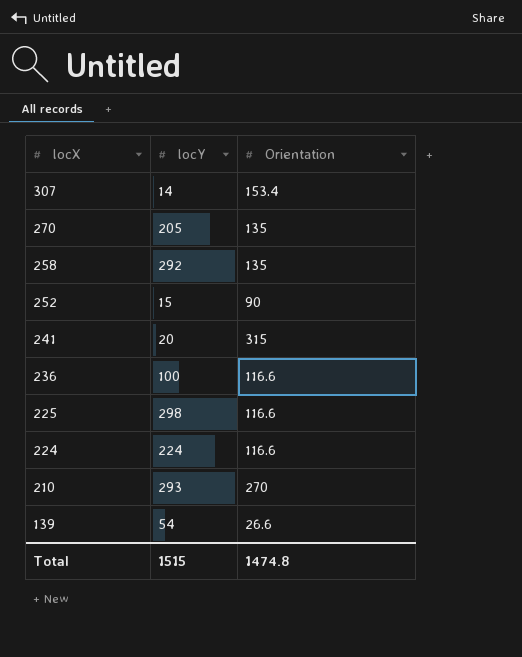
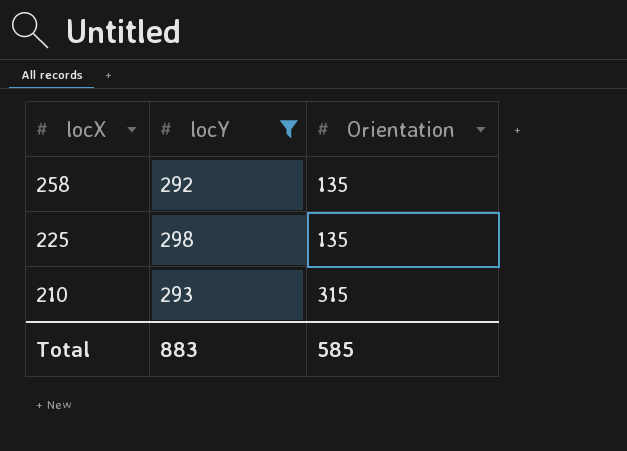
filter: none -> locY >= 292
225 | Orientation: 116.6 -> 135
210 | Orientation: 270 -> 315
Total | locY: 1515 -> 883
Total | Orientation: 1474.8 -> 585

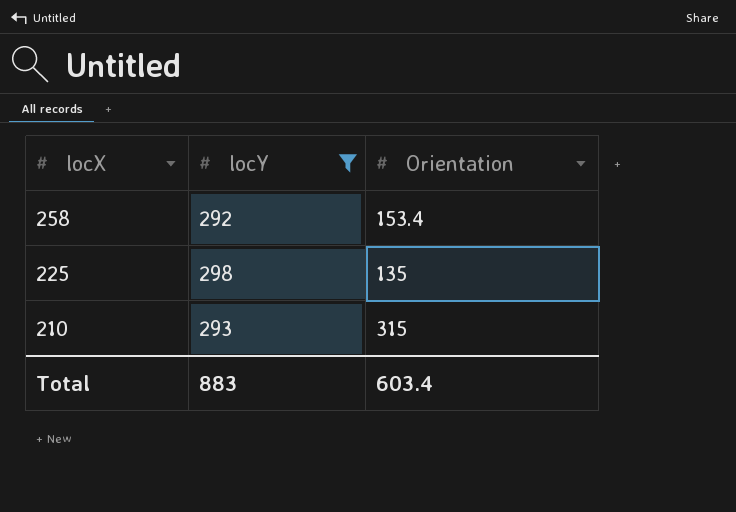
258 | Orientation: 135 -> 153.4
Total | Orientation: 585 -> 603.4

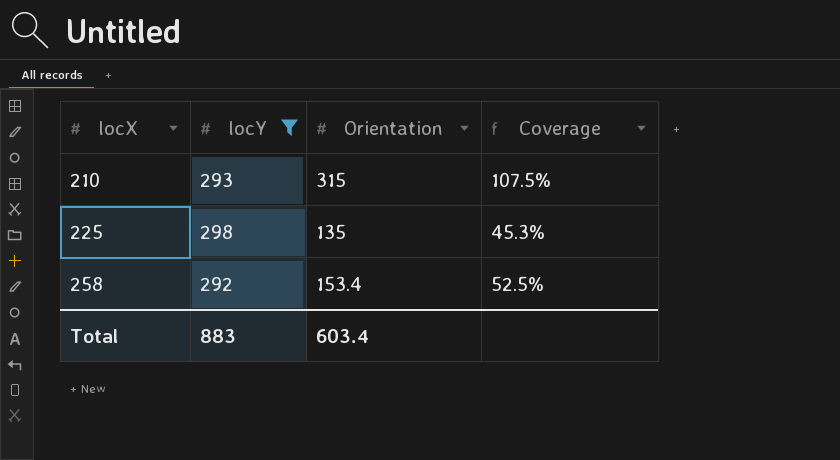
row order: locX descending -> locX ascending
column Coverage | formula: none -> [Orientation] / [locY]

